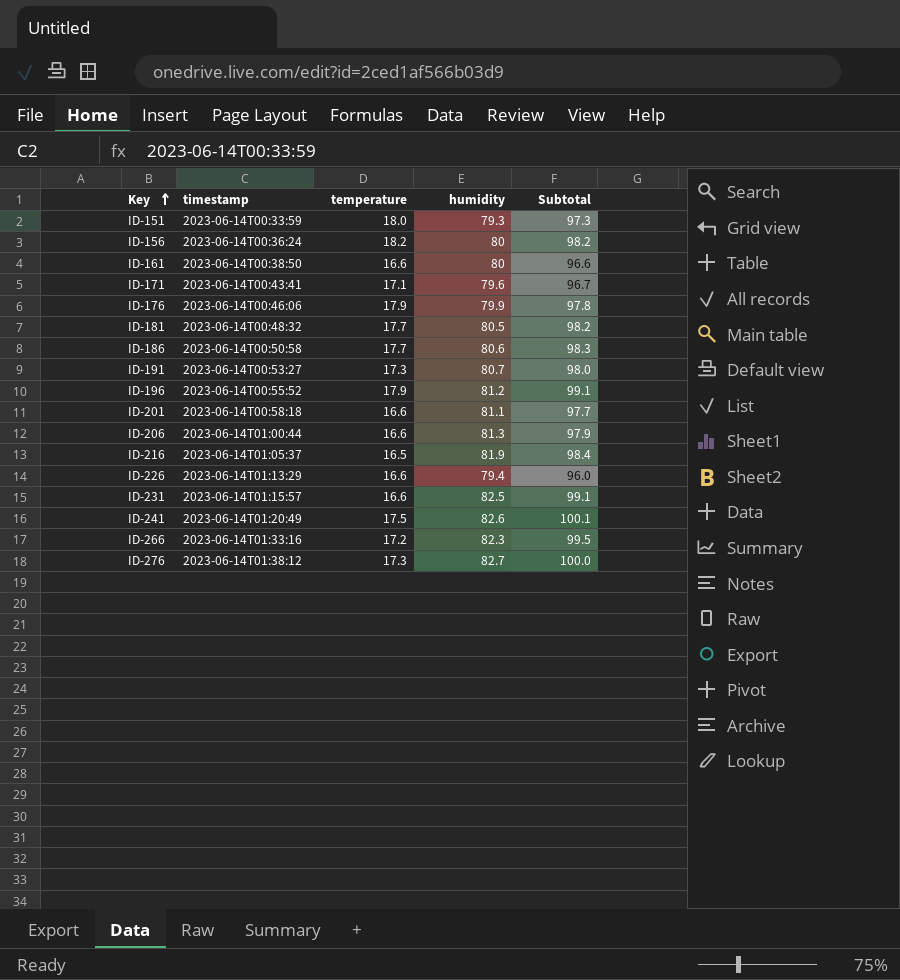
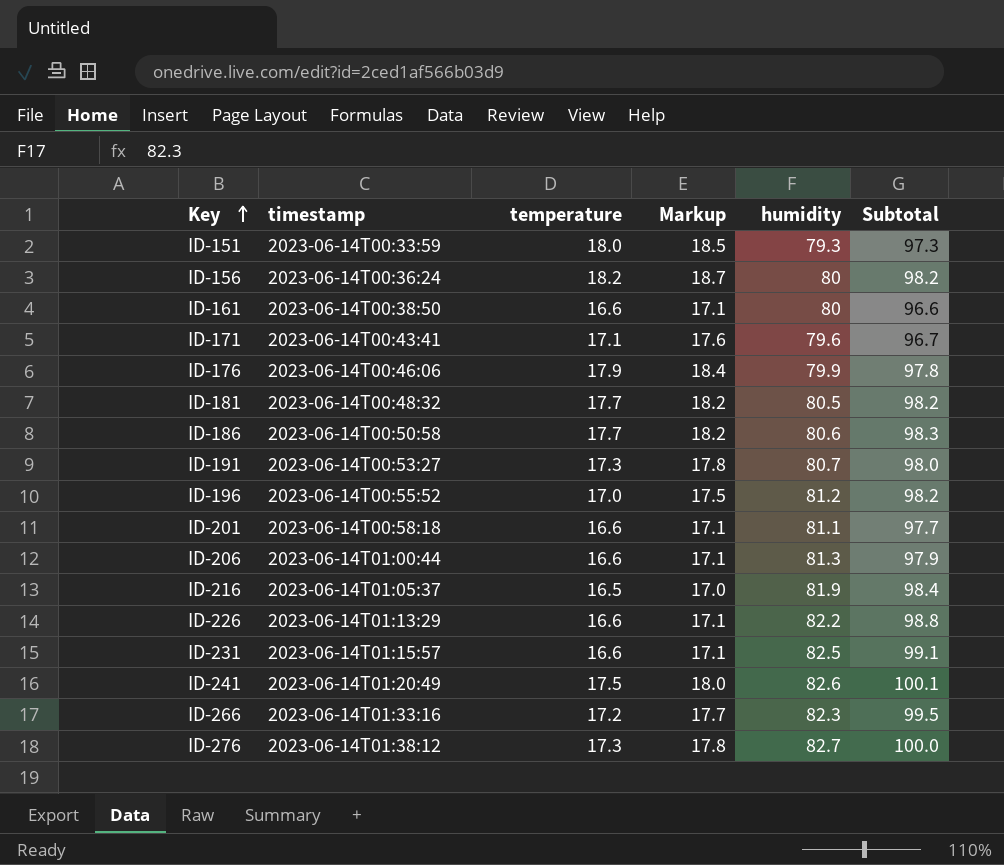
column Markup | formula: none -> [temperature] * 1.03
ID-196 | temperature: 17.9 -> 17.0
ID-196 | Subtotal: 99.1 -> 98.2
ID-226 | humidity: 79.4 -> 82.2
ID-226 | Subtotal: 96.0 -> 98.8

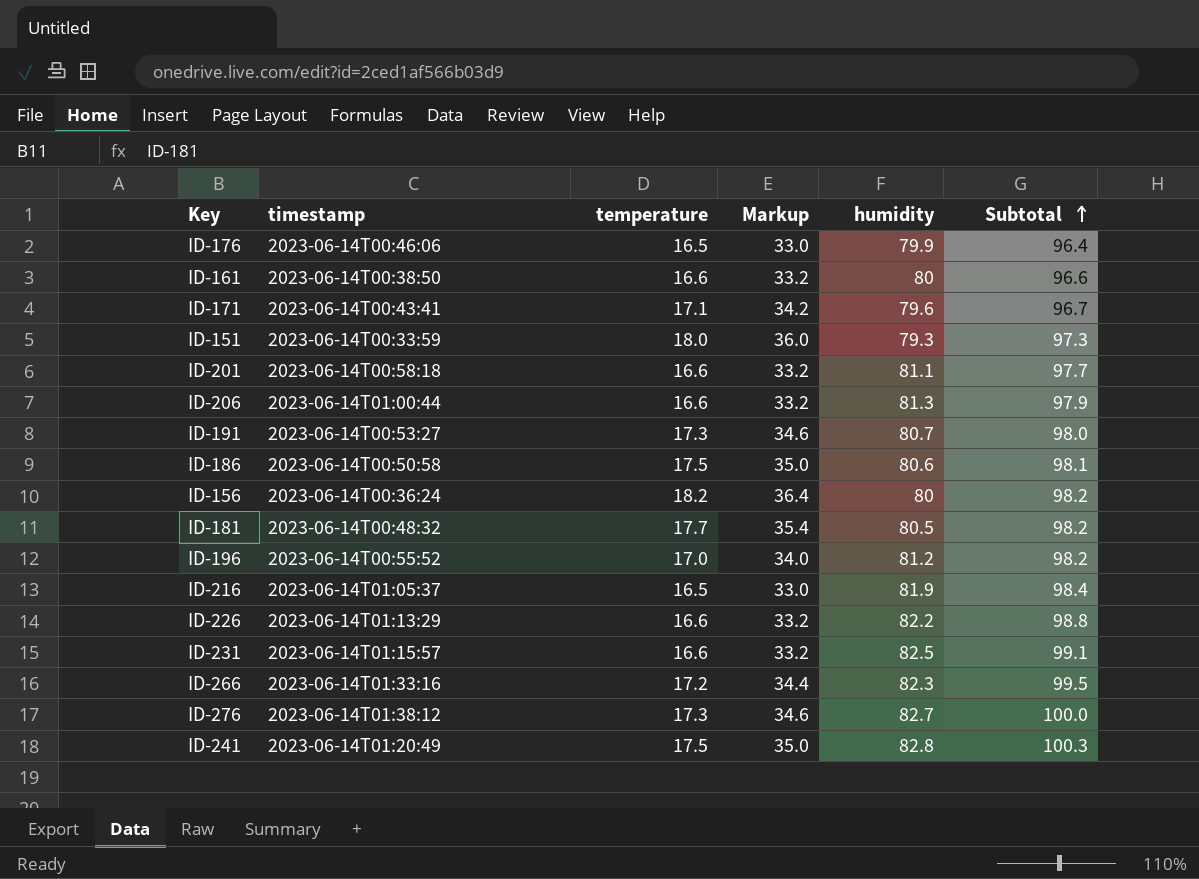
row order: Key ascending -> Subtotal ascending
column Markup | formula: [temperature] * 1.03 -> [temperature] * 2
ID-176 | temperature: 17.9 -> 16.5
ID-176 | Subtotal: 97.8 -> 96.4
ID-186 | temperature: 17.7 -> 17.5
ID-186 | Subtotal: 98.3 -> 98.1
ID-241 | humidity: 82.6 -> 82.8
ID-241 | Subtotal: 100.1 -> 100.3

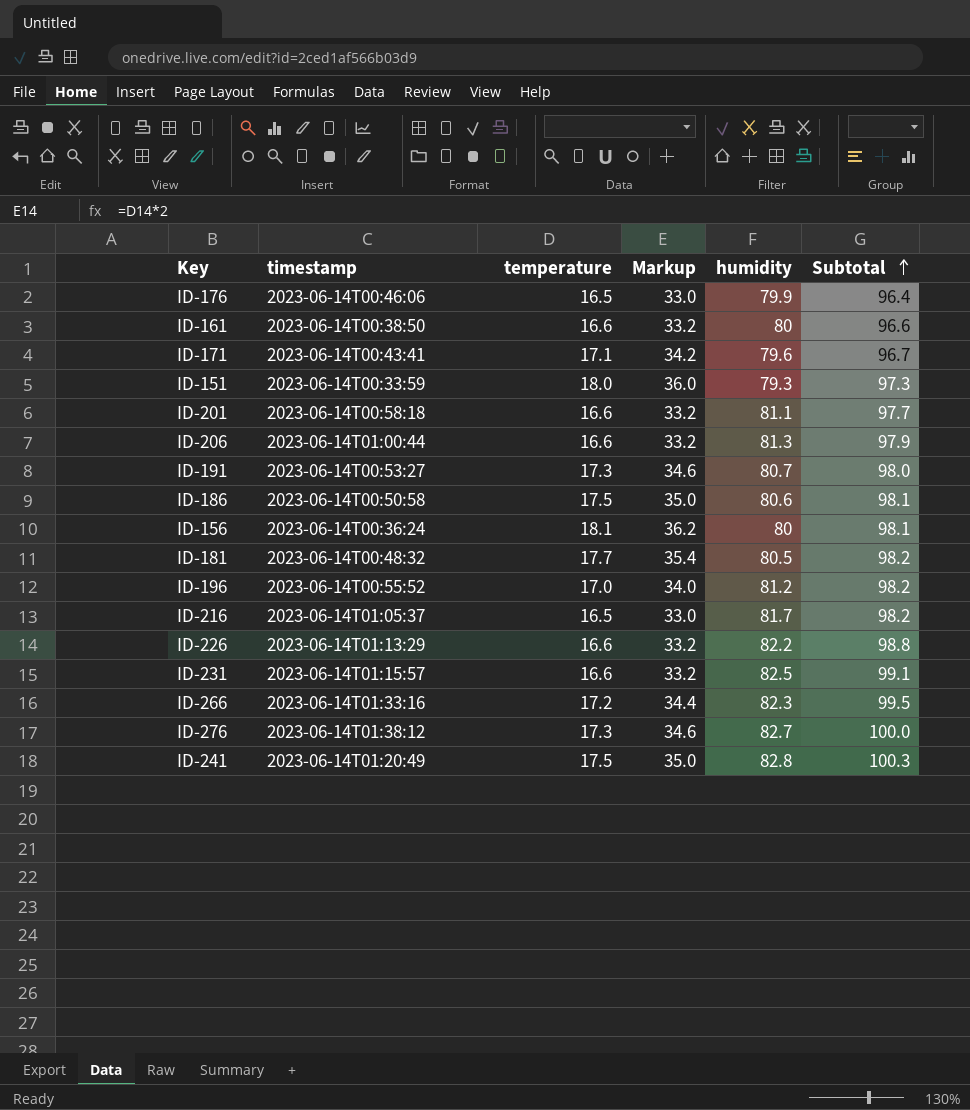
ID-156 | temperature: 18.2 -> 18.1
ID-156 | Markup: 36.4 -> 36.2
ID-156 | Subtotal: 98.2 -> 98.1
ID-216 | humidity: 81.9 -> 81.7
ID-216 | Subtotal: 98.4 -> 98.2

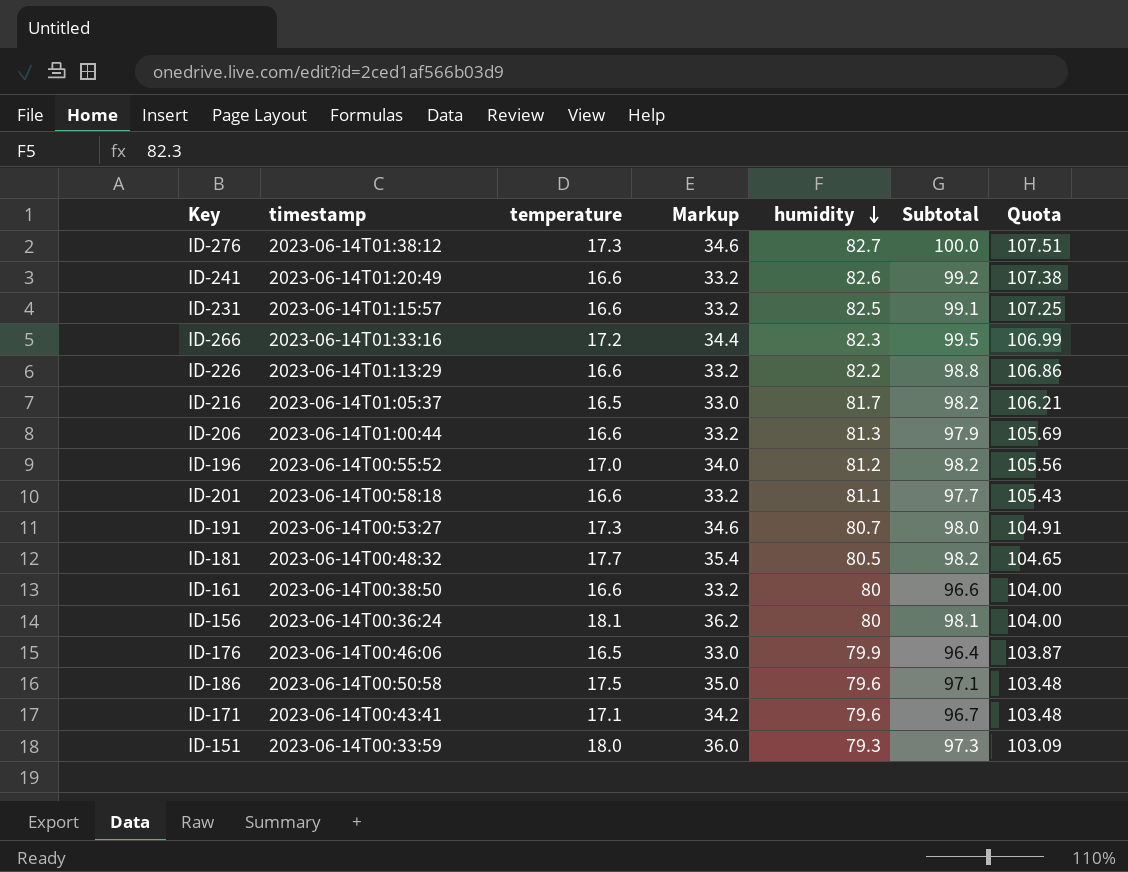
row order: Subtotal ascending -> humidity descending
column Quota | formula: none -> [humidity] * 1.3
ID-241 | temperature: 17.5 -> 16.6
ID-241 | Markup: 35.0 -> 33.2
ID-241 | humidity: 82.8 -> 82.6
ID-241 | Subtotal: 100.3 -> 99.2
ID-186 | humidity: 80.6 -> 79.6
ID-186 | Subtotal: 98.1 -> 97.1

